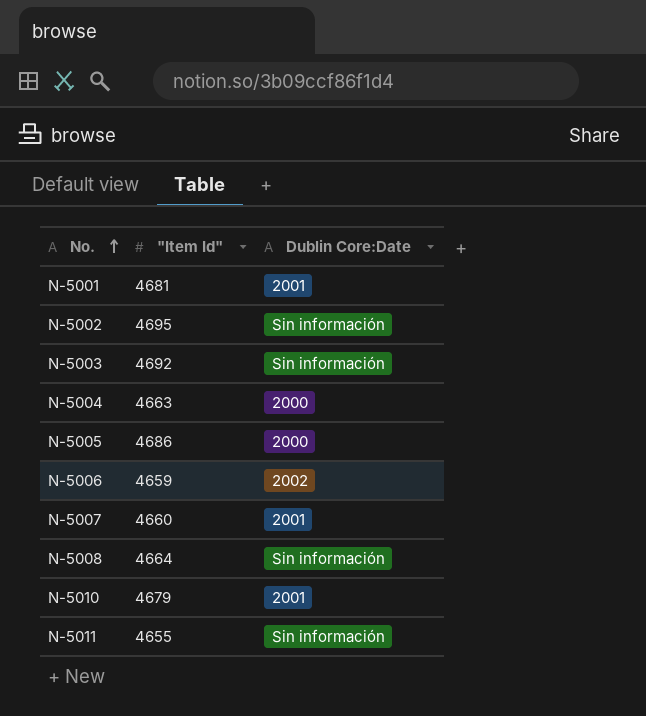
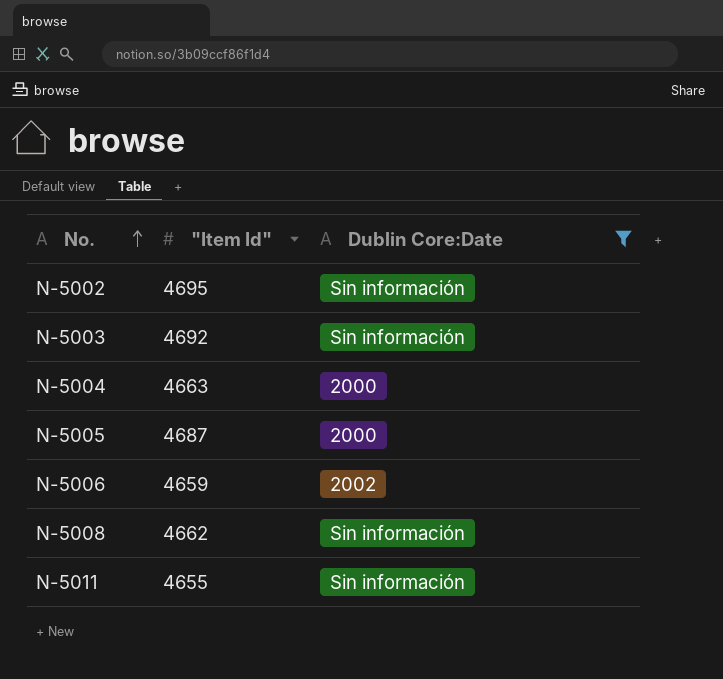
filter: none -> Dublin Core:Date != 2001
N-5005 | "Item Id": 4686 -> 4687
N-5008 | "Item Id": 4664 -> 4662

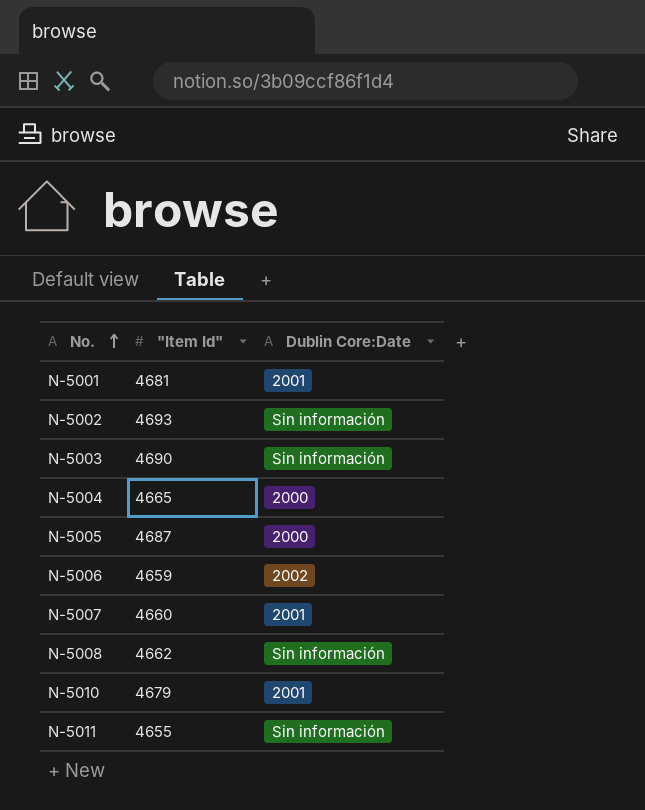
filter: Dublin Core:Date != 2001 -> none
N-5002 | "Item Id": 4695 -> 4693
N-5003 | "Item Id": 4692 -> 4690
N-5004 | "Item Id": 4663 -> 4665

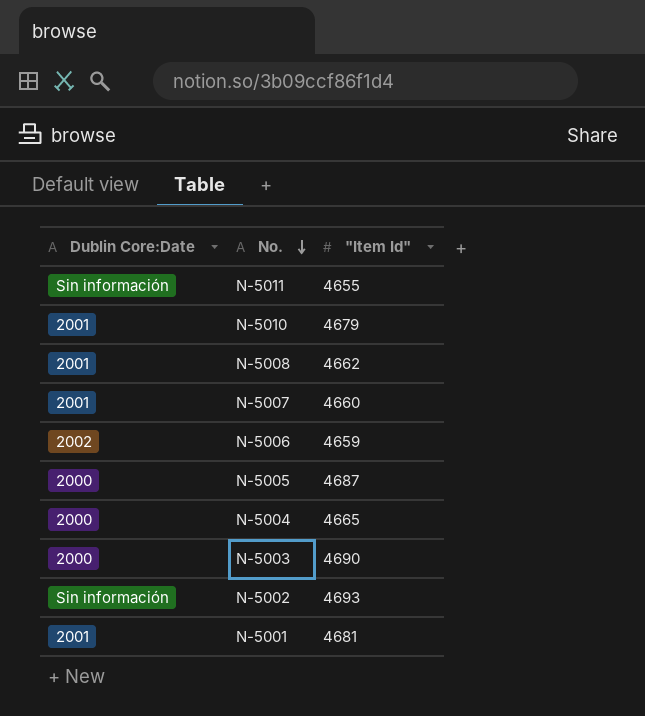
row order: No. ascending -> No. descending
column Dublin Core:Date | position: 3 -> 1
N-5008 | Dublin Core:Date: Sin información -> 2001
N-5003 | Dublin Core:Date: Sin información -> 2000

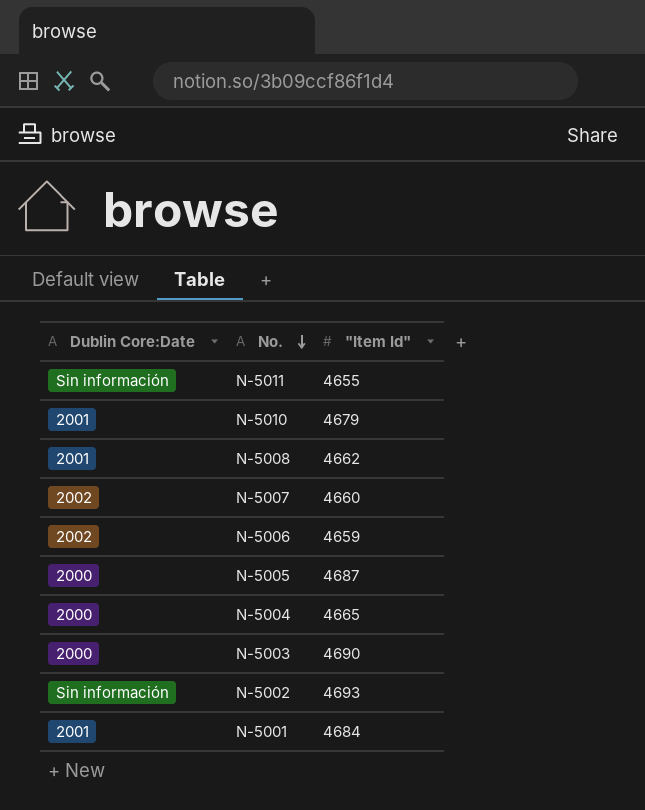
N-5007 | Dublin Core:Date: 2001 -> 2002
N-5001 | "Item Id": 4681 -> 4684

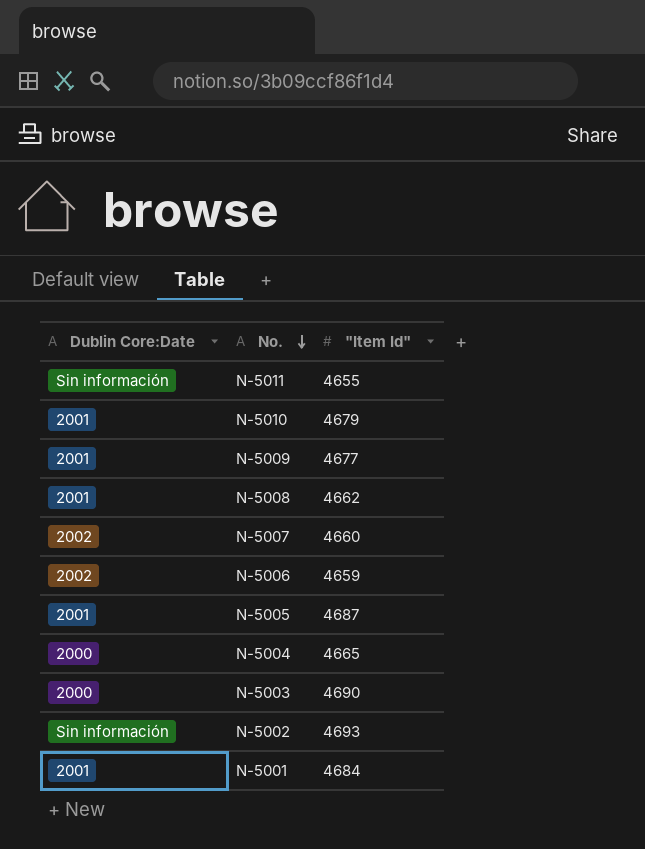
row N-5009: none -> 2001 | 4677
N-5005 | Dublin Core:Date: 2000 -> 2001

